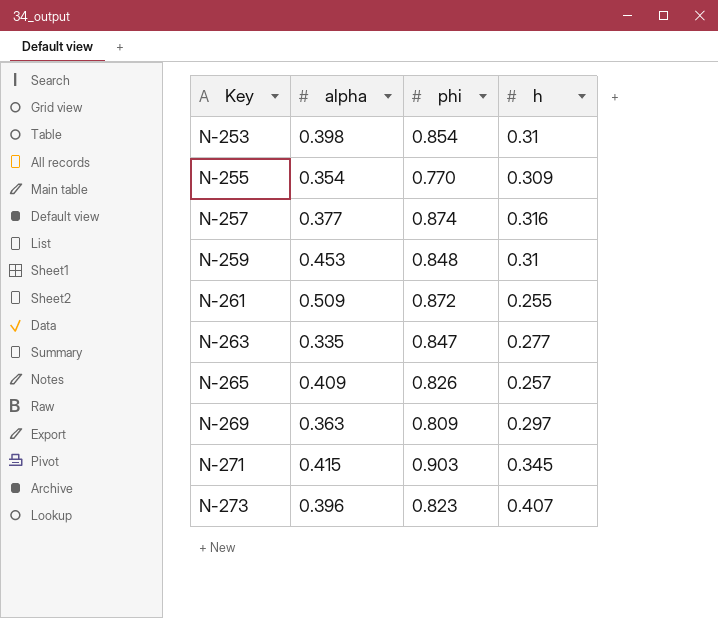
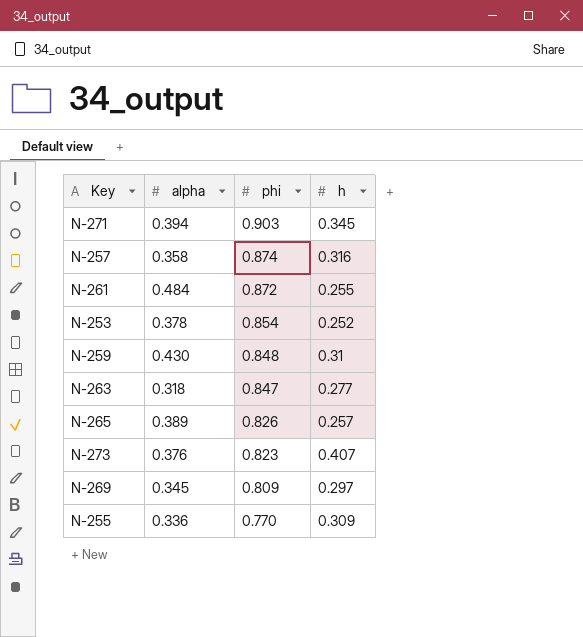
row order: Key ascending -> phi descending
N-271 | alpha: 0.415 -> 0.394
N-257 | alpha: 0.377 -> 0.358
N-261 | alpha: 0.509 -> 0.484
N-253 | alpha: 0.398 -> 0.378
N-253 | h: 0.31 -> 0.252
N-259 | alpha: 0.453 -> 0.430
N-263 | alpha: 0.335 -> 0.318
N-265 | alpha: 0.409 -> 0.389
N-273 | alpha: 0.396 -> 0.376
N-269 | alpha: 0.363 -> 0.345
N-255 | alpha: 0.354 -> 0.336

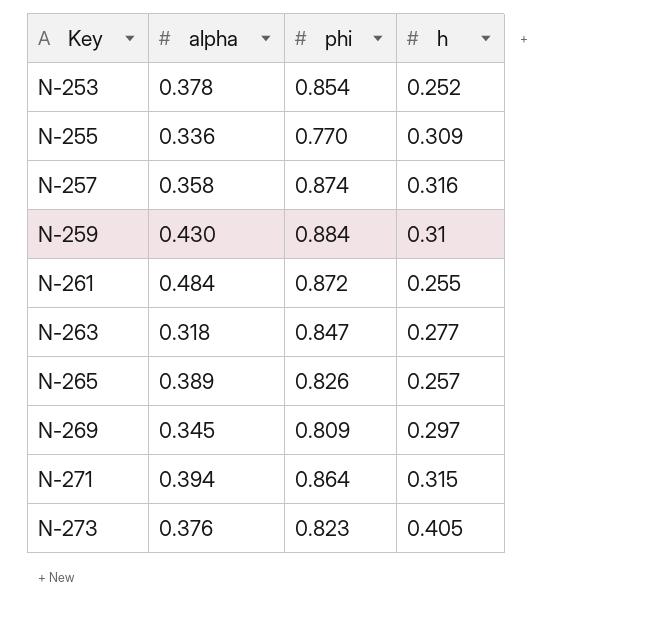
row order: phi descending -> Key ascending
N-259 | phi: 0.848 -> 0.884
N-271 | phi: 0.903 -> 0.864
N-271 | h: 0.345 -> 0.315
N-273 | h: 0.407 -> 0.405

